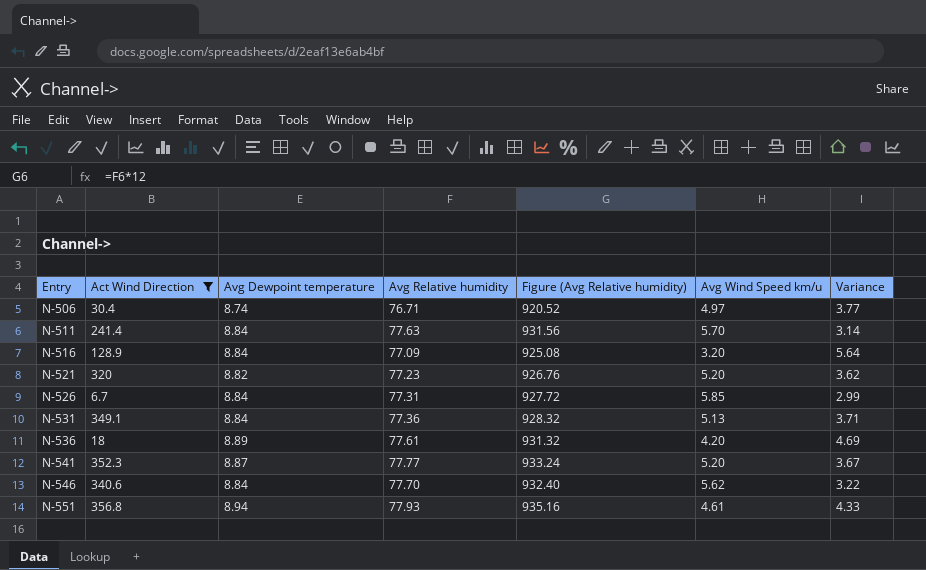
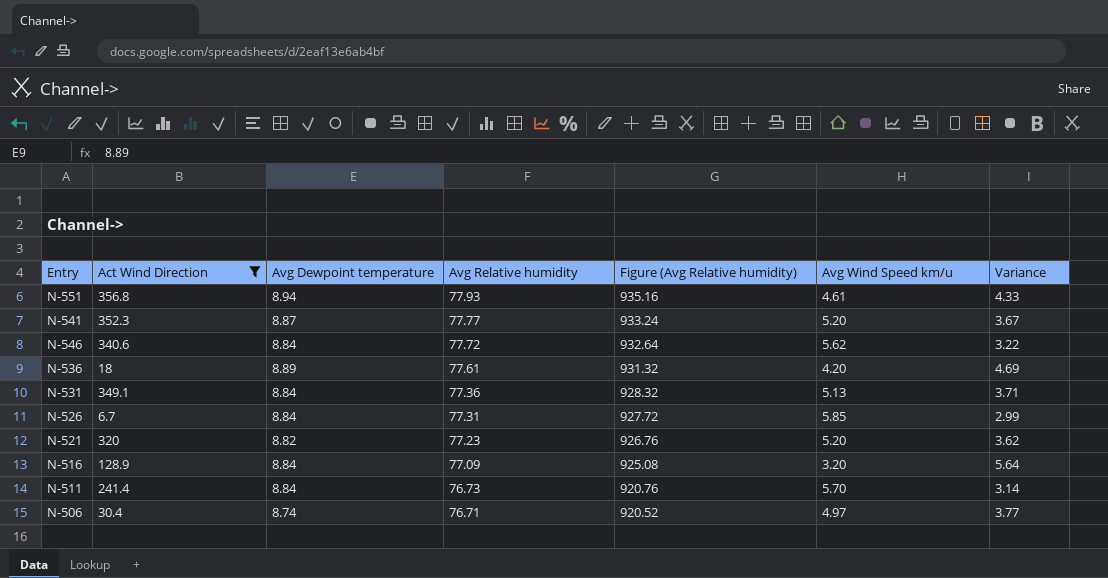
row order: Entry ascending -> Avg Relative humidity descending
N-546 | Avg Relative humidity: 77.70 -> 77.72
N-546 | Figure (Avg Relative humidity): 932.40 -> 932.64
N-511 | Avg Relative humidity: 77.63 -> 76.73
N-511 | Figure (Avg Relative humidity): 931.56 -> 920.76

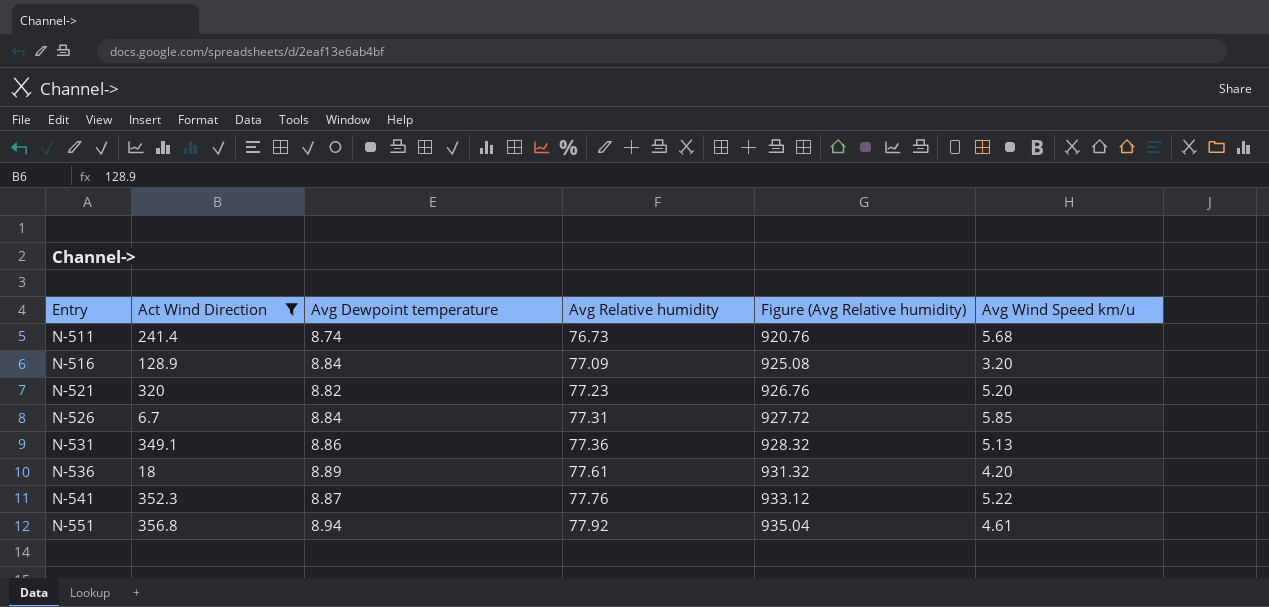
row order: Avg Relative humidity descending -> Entry ascending
column Variance | formula: [Avg Dewpoint temperature] - [Avg Wind Speed km/u] -> none
row N-546: 340.6 | 8.84 | 77.72 | 932.64 | 5.62 | 3.22 -> none
row N-506: 30.4 | 8.74 | 76.71 | 920.52 | 4.97 | 3.77 -> none
N-511 | Avg Dewpoint temperature: 8.84 -> 8.74
N-511 | Avg Wind Speed km/u: 5.70 -> 5.68
N-531 | Avg Dewpoint temperature: 8.84 -> 8.86
N-541 | Avg Relative humidity: 77.77 -> 77.76
N-541 | Figure (Avg Relative humidity): 933.24 -> 933.12
N-541 | Avg Wind Speed km/u: 5.20 -> 5.22
N-551 | Avg Relative humidity: 77.93 -> 77.92
N-551 | Figure (Avg Relative humidity): 935.16 -> 935.04

